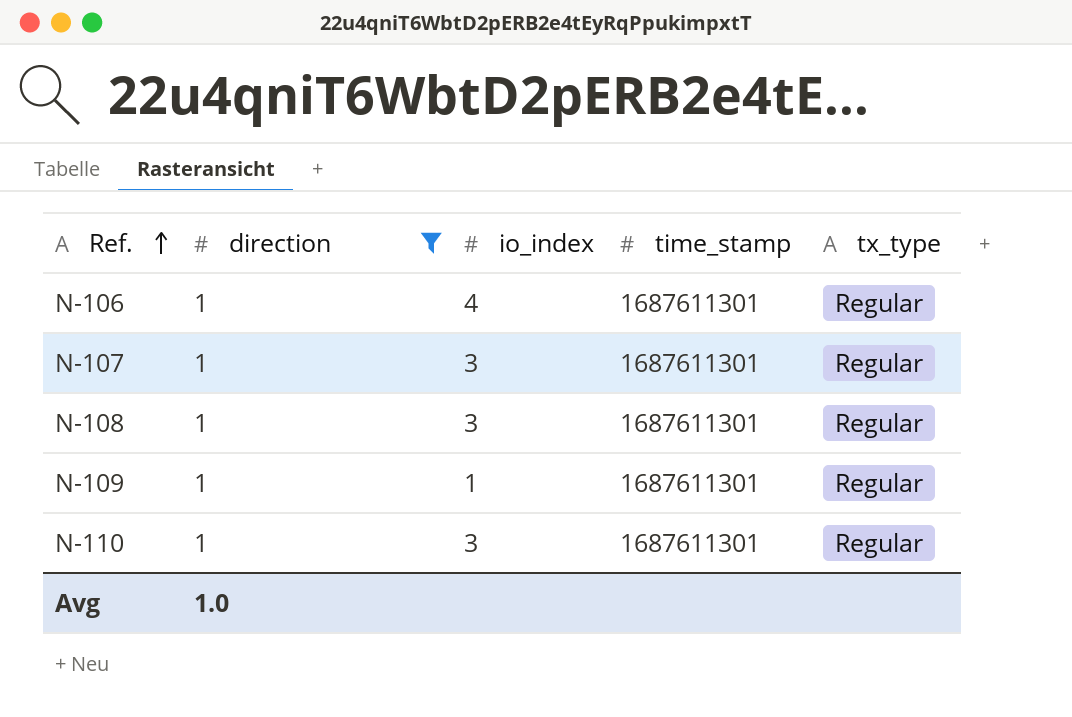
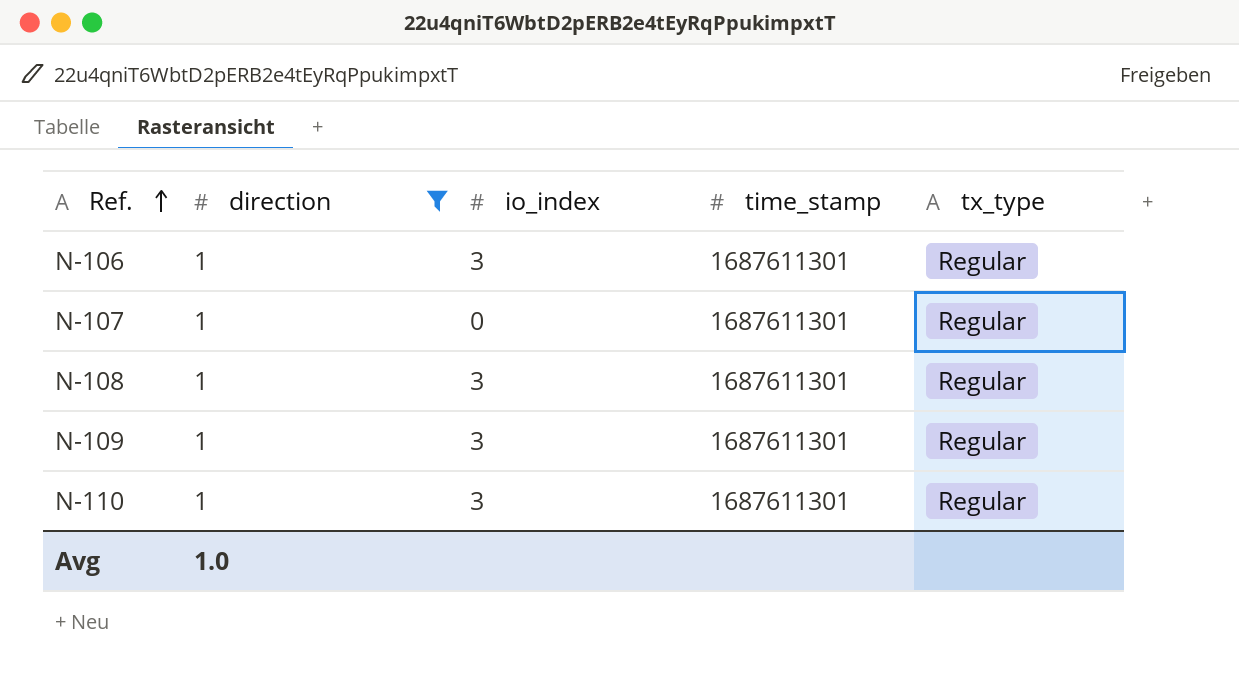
N-106 | io_index: 4 -> 3
N-107 | io_index: 3 -> 0
N-109 | io_index: 1 -> 3

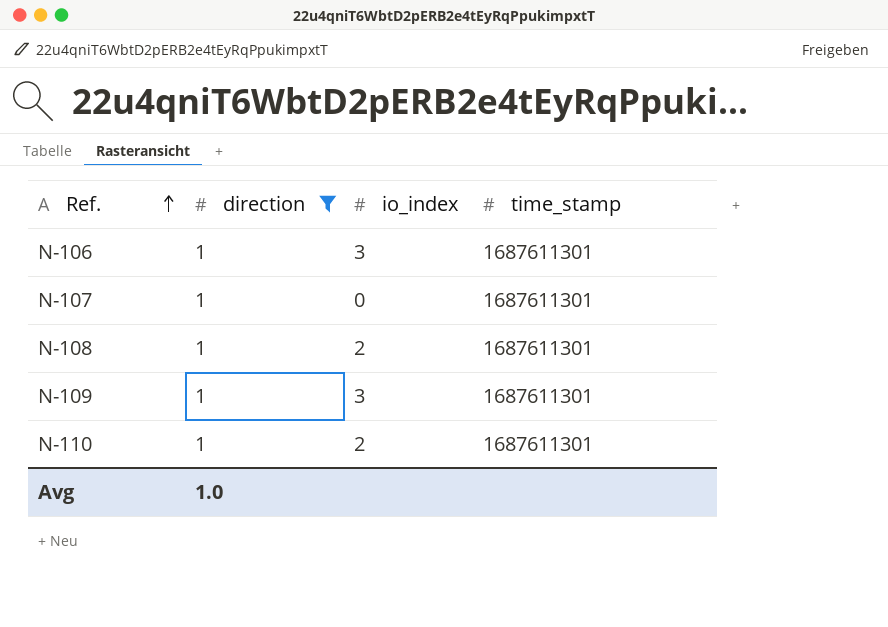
column tx_type | position: 5 -> none
N-108 | io_index: 3 -> 2
N-110 | io_index: 3 -> 2

